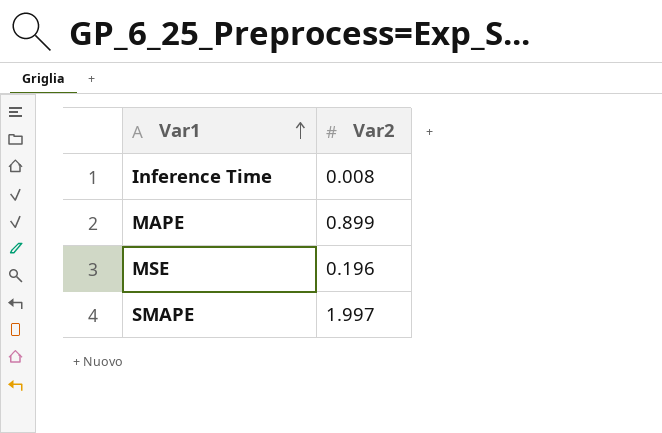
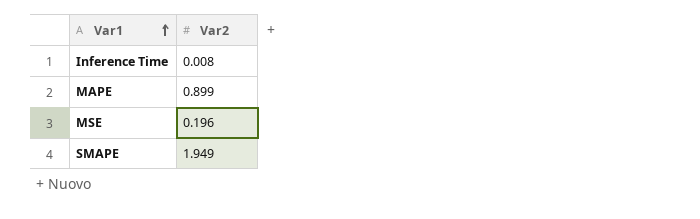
SMAPE | Var2: 1.997 -> 1.949

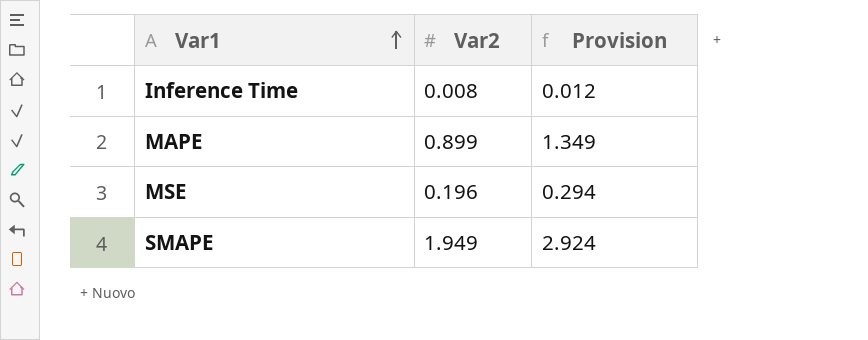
column Provision | formula: none -> [Var2] * 1.5

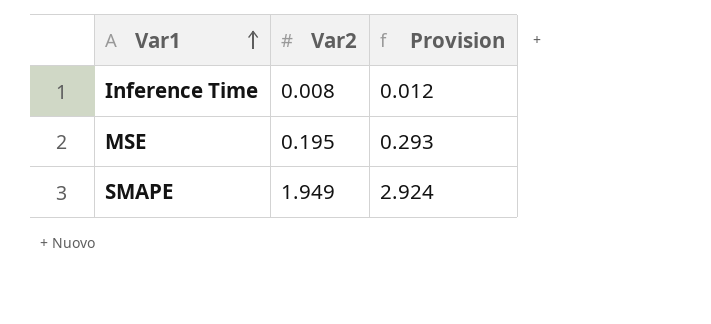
row MAPE: 0.899 | 1.349 -> none
MSE | Var2: 0.196 -> 0.195
MSE | Provision: 0.294 -> 0.293

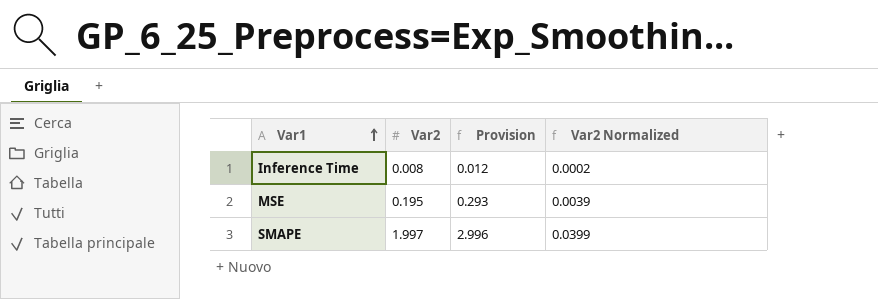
column Var2 Normalized | formula: none -> [Var2] * 0.02
SMAPE | Var2: 1.949 -> 1.997
SMAPE | Provision: 2.924 -> 2.996

